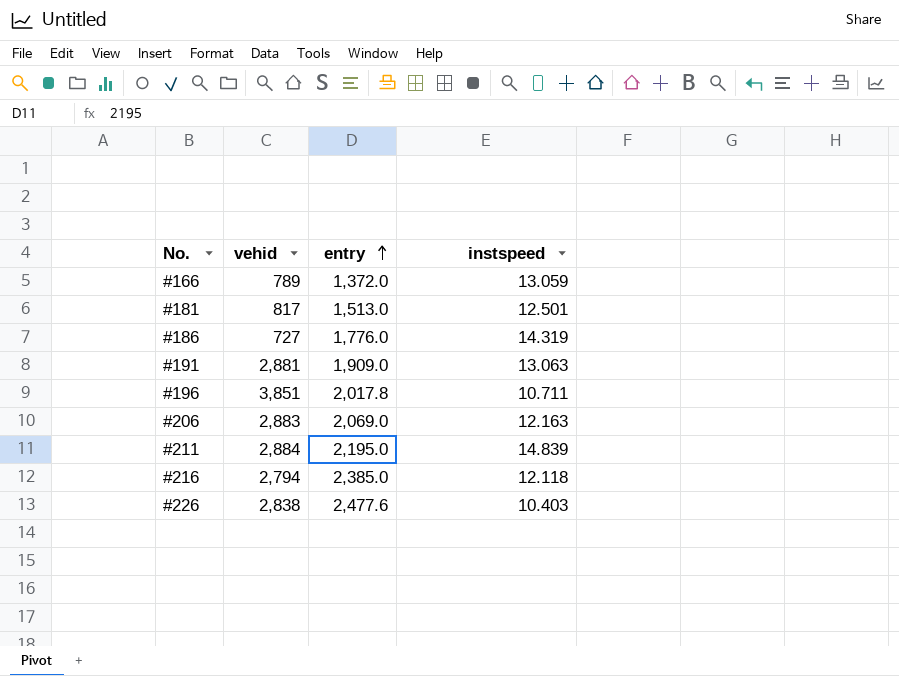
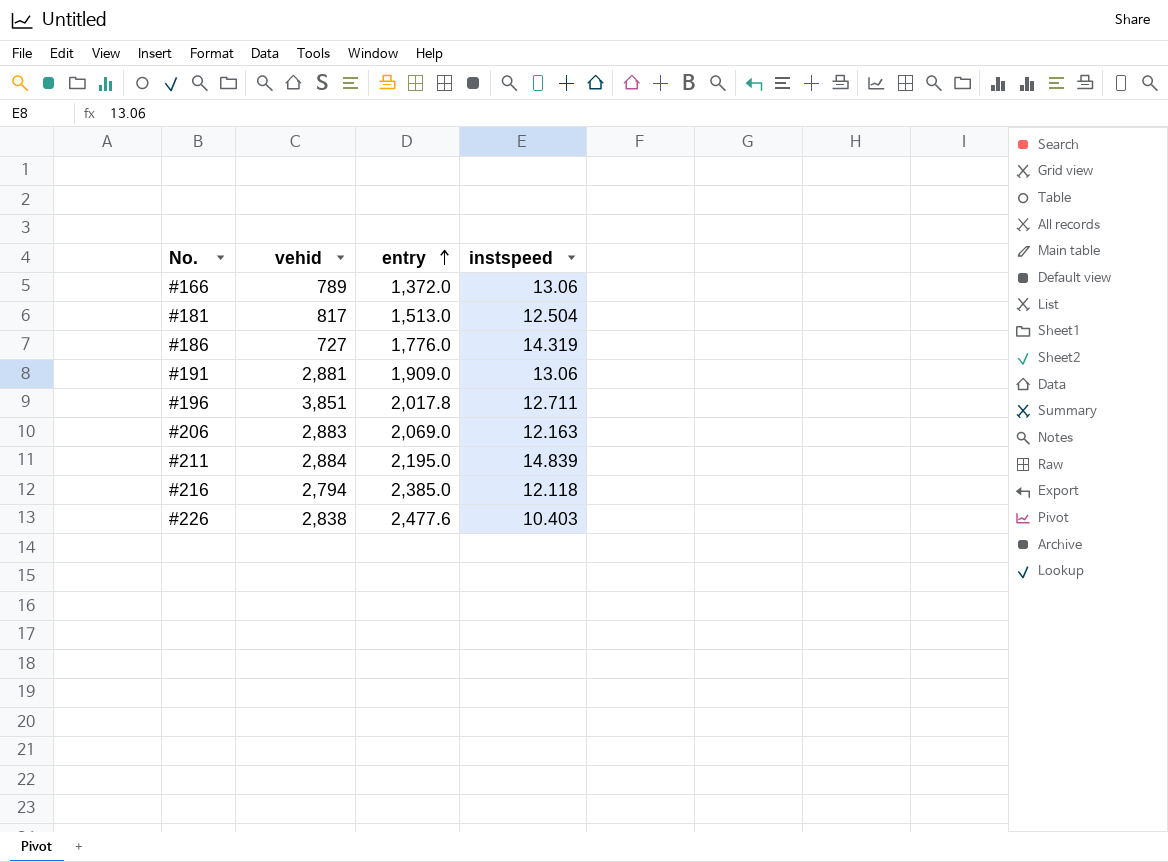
#166 | instspeed: 13.059 -> 13.06
#181 | instspeed: 12.501 -> 12.504
#191 | instspeed: 13.063 -> 13.06
#196 | instspeed: 10.711 -> 12.711

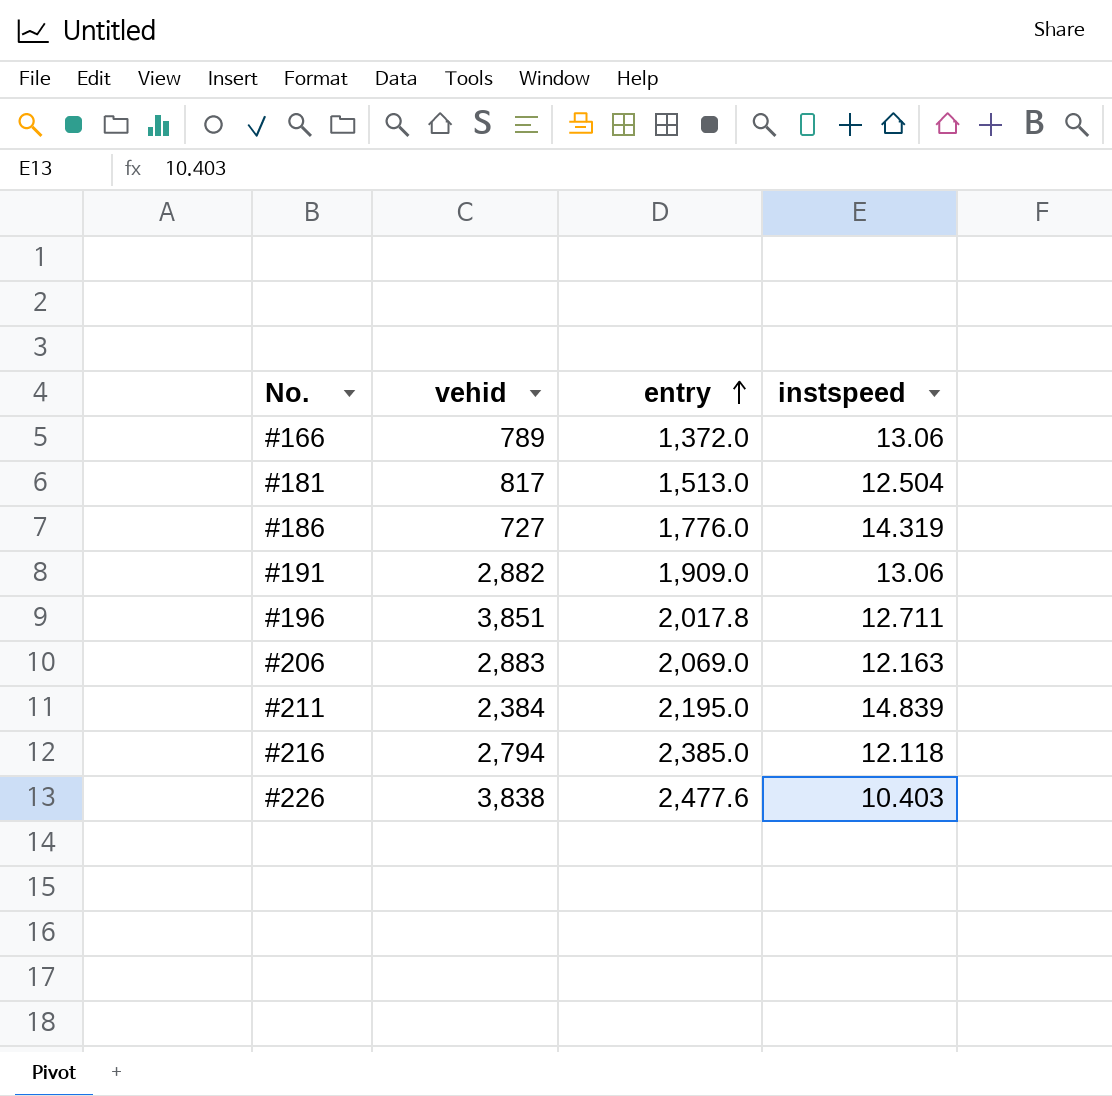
#191 | vehid: 2,881 -> 2,882
#211 | vehid: 2,884 -> 2,384
#226 | vehid: 2,838 -> 3,838

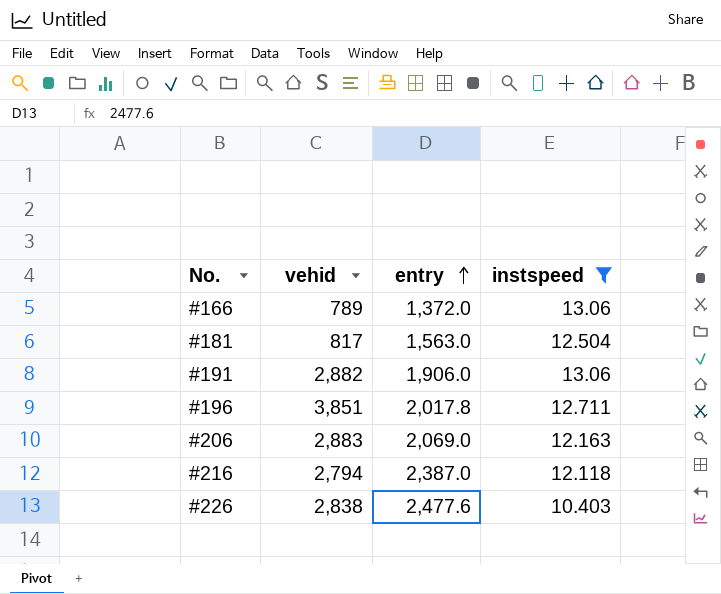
filter: none -> instspeed <= 13.06
#181 | entry: 1,513.0 -> 1,563.0
#191 | entry: 1,909.0 -> 1,906.0
#216 | entry: 2,385.0 -> 2,387.0
#226 | vehid: 3,838 -> 2,838

